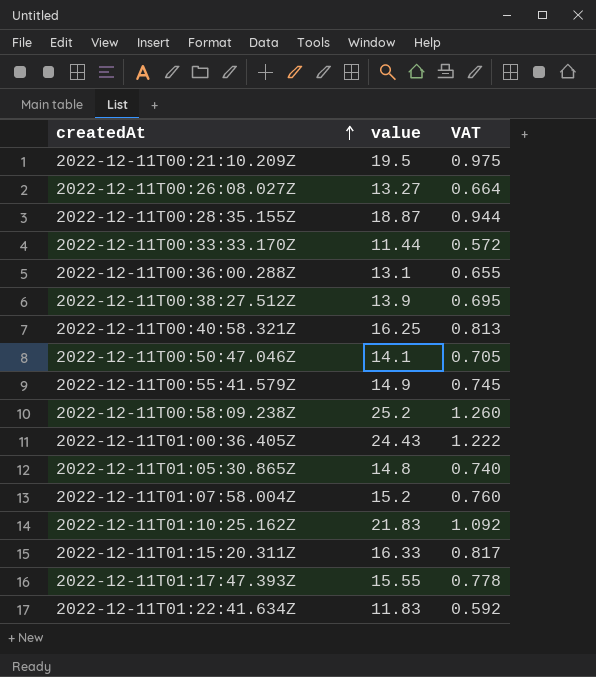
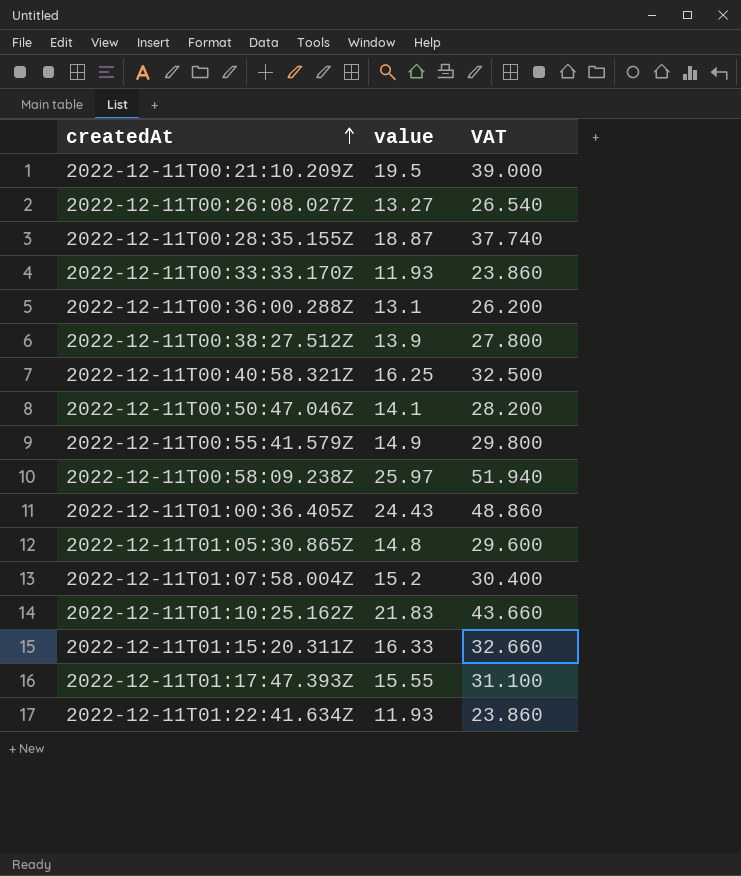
column VAT | formula: [value] * 0.05 -> [value] * 2
2022-12-11T00:33:33.170Z | value: 11.44 -> 11.93
2022-12-11T00:58:09.238Z | value: 25.2 -> 25.97
2022-12-11T01:22:41.634Z | value: 11.83 -> 11.93

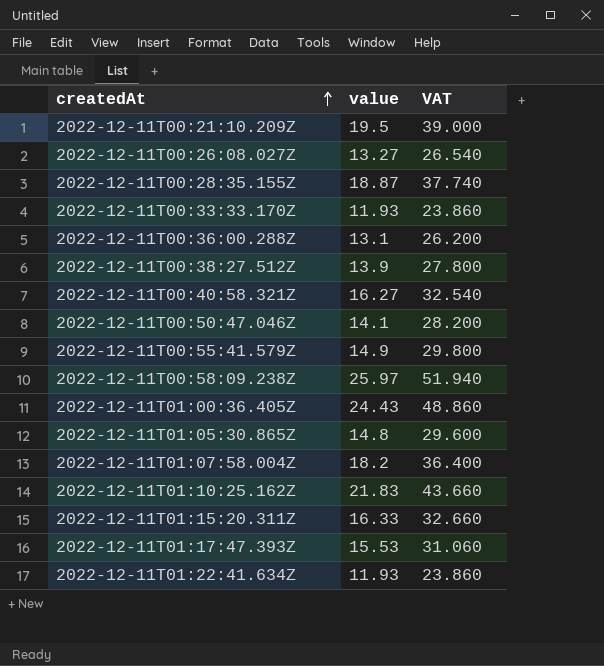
2022-12-11T00:40:58.321Z | value: 16.25 -> 16.27
2022-12-11T00:40:58.321Z | VAT: 32.500 -> 32.540
2022-12-11T01:07:58.004Z | value: 15.2 -> 18.2
2022-12-11T01:07:58.004Z | VAT: 30.400 -> 36.400
2022-12-11T01:17:47.393Z | value: 15.55 -> 15.53
2022-12-11T01:17:47.393Z | VAT: 31.100 -> 31.060

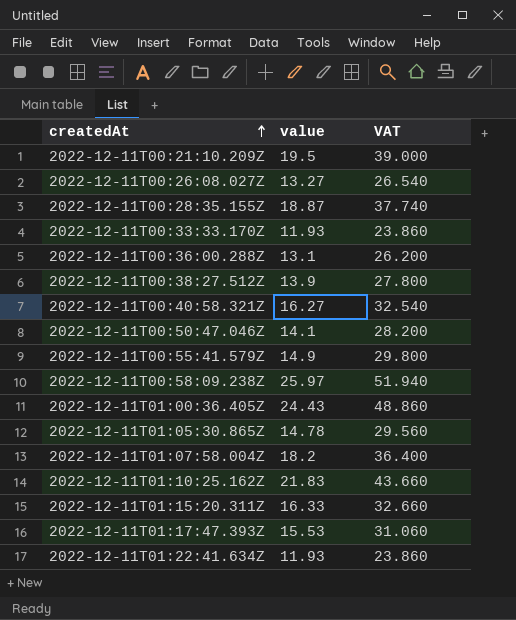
2022-12-11T01:05:30.865Z | value: 14.8 -> 14.78
2022-12-11T01:05:30.865Z | VAT: 29.600 -> 29.560

